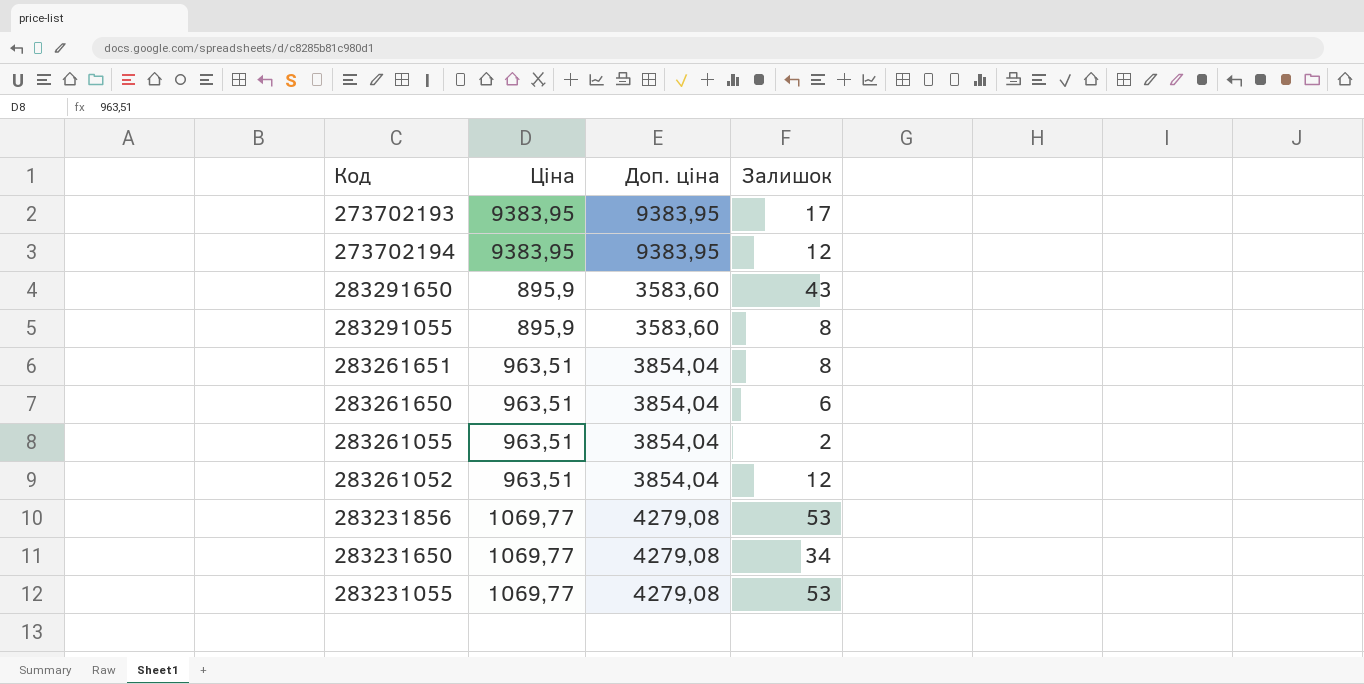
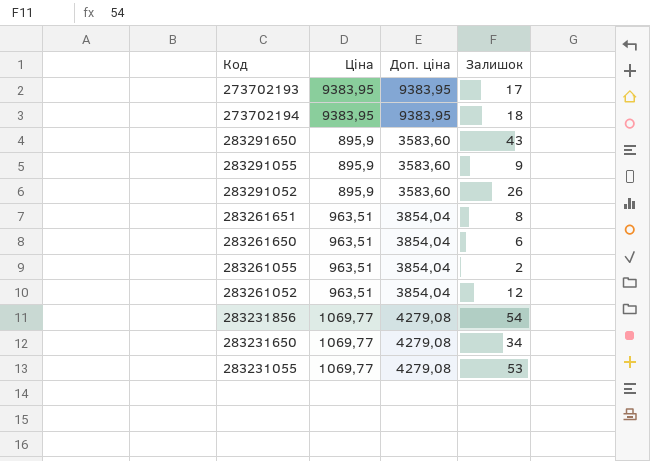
273702194 | Залишок: 12 -> 18
283291055 | Залишок: 8 -> 9
row 283291052: none -> 895,9 | 3583,60 | 26
283231856 | Залишок: 53 -> 54

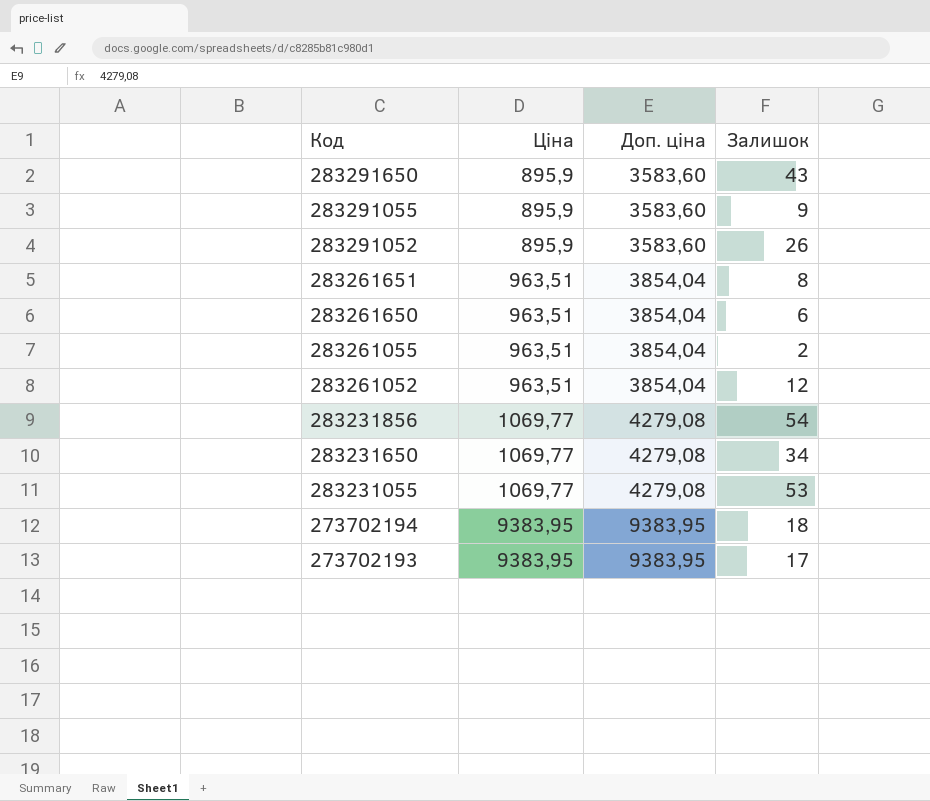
row order: none -> Код descending

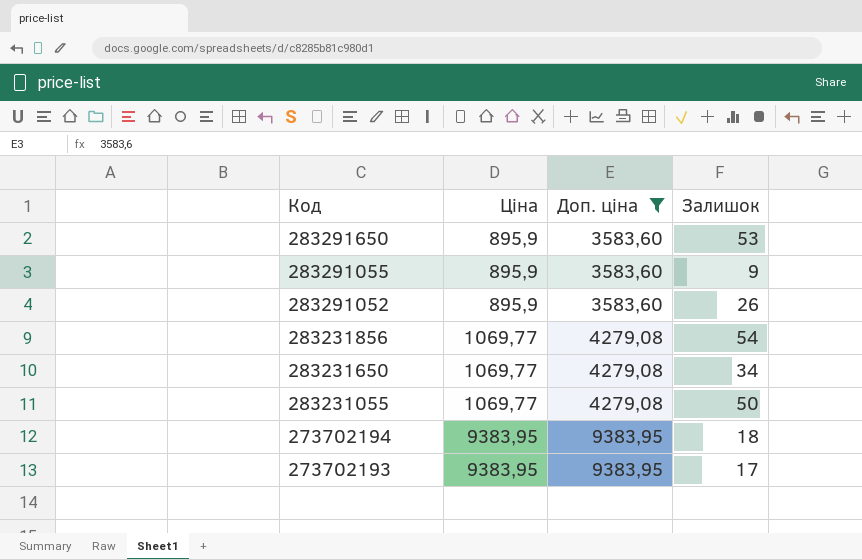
filter: none -> Доп. ціна != 3854,04
283291650 | Залишок: 43 -> 53
283231055 | Залишок: 53 -> 50

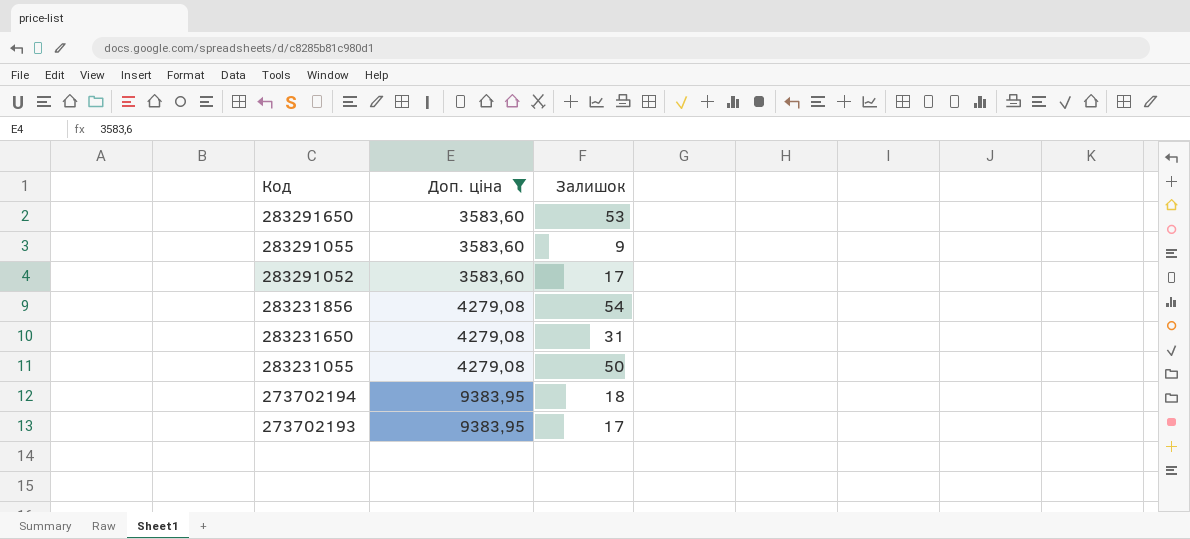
column Ціна | position: 2 -> none
283291052 | Залишок: 26 -> 17
283231650 | Залишок: 34 -> 31

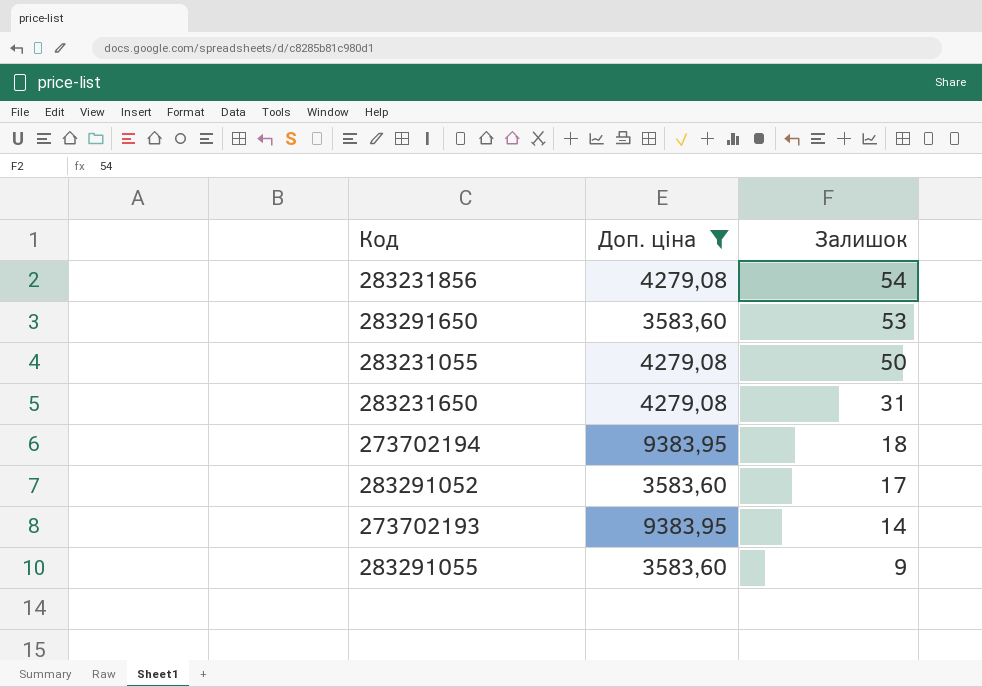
row order: Код descending -> Залишок descending
273702193 | Залишок: 17 -> 14

